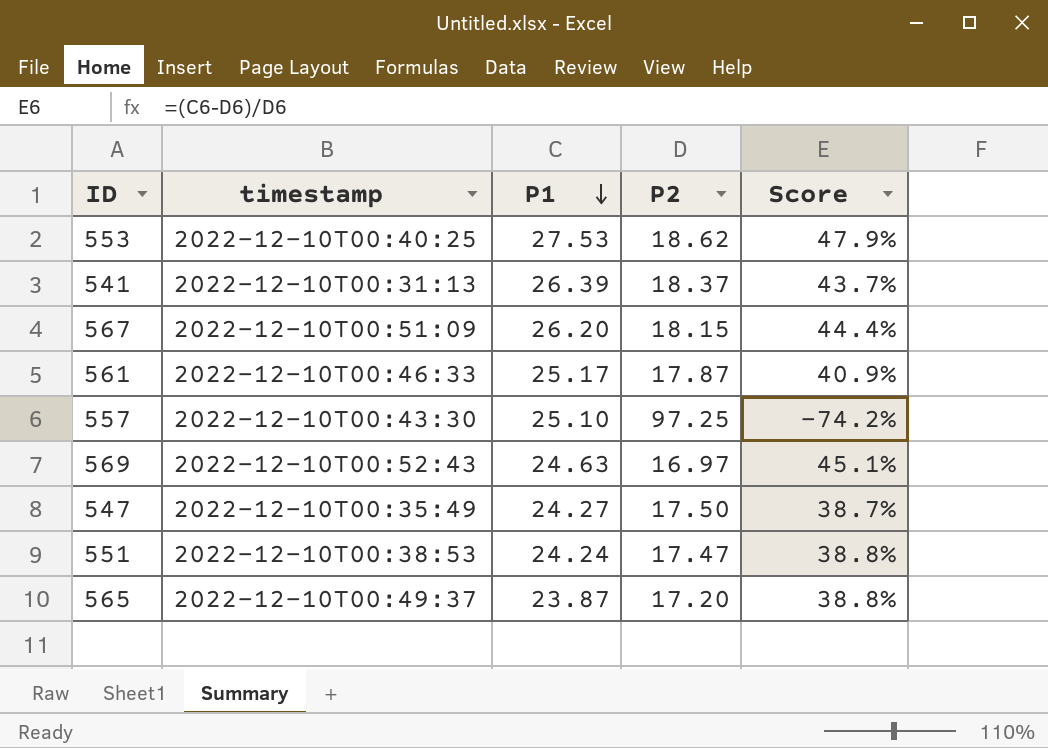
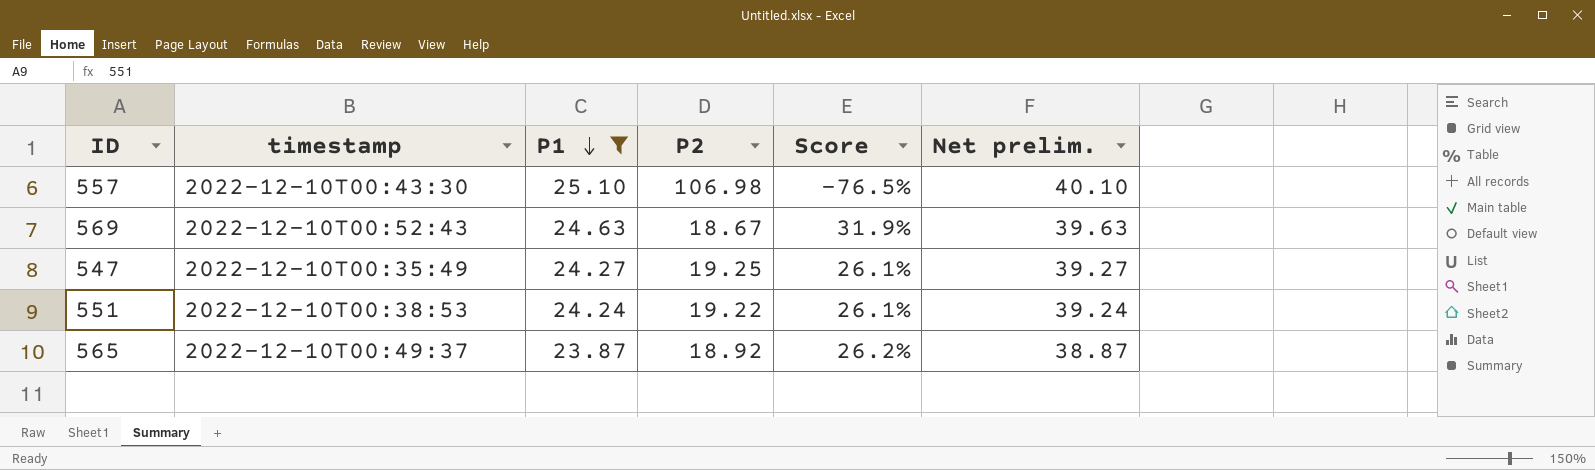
filter: none -> P1 <= 25.10
column Net prelim. | formula: none -> [P1] + 15
557 | P2: 97.25 -> 106.98
557 | Score: -74.2% -> -76.5%
569 | P2: 16.97 -> 18.67
569 | Score: 45.1% -> 31.9%
547 | P2: 17.50 -> 19.25
547 | Score: 38.7% -> 26.1%
551 | P2: 17.47 -> 19.22
551 | Score: 38.8% -> 26.1%
565 | P2: 17.20 -> 18.92
565 | Score: 38.8% -> 26.2%

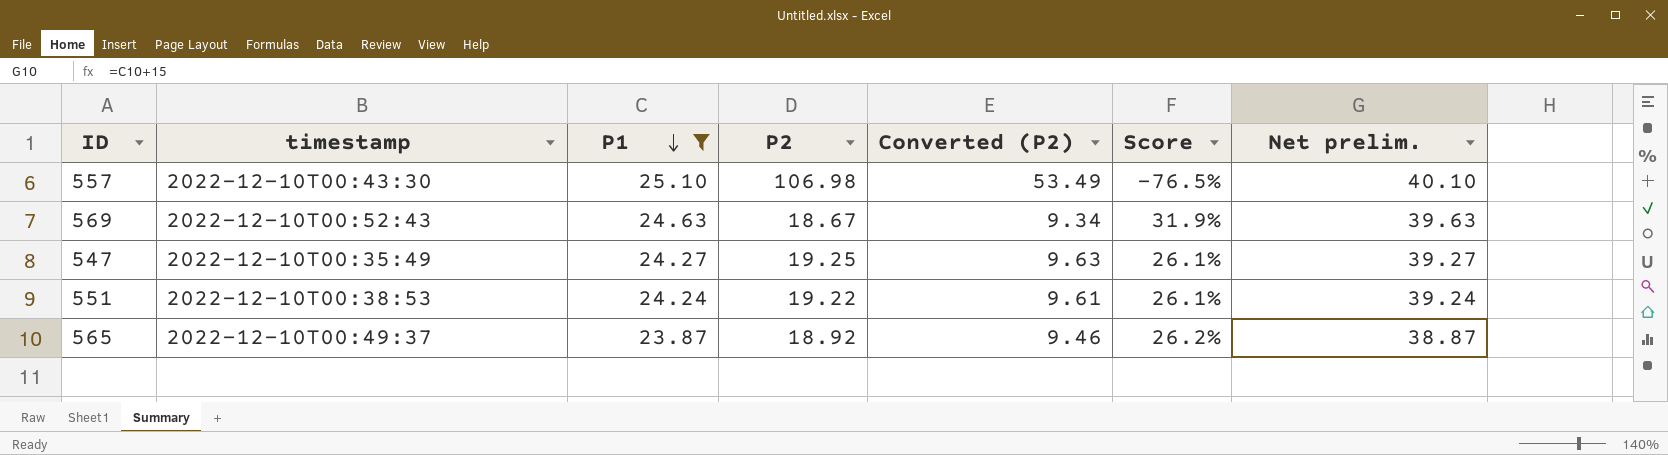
column Converted (P2) | formula: none -> [P2] * 0.5

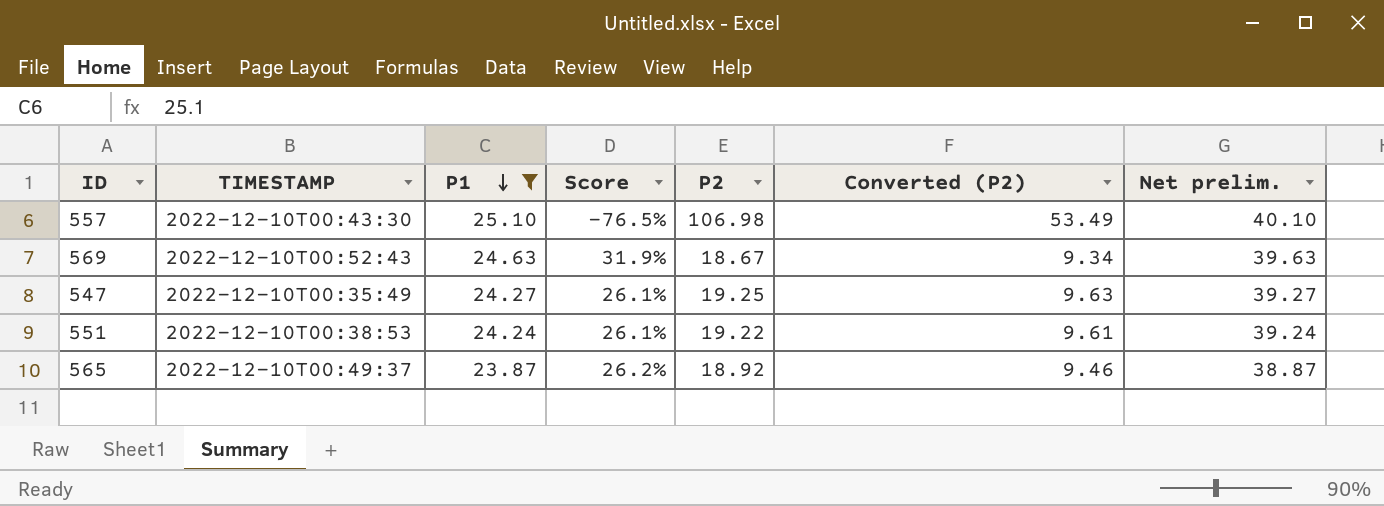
column name: timestamp -> TIMESTAMP
column Score | position: 6 -> 4

